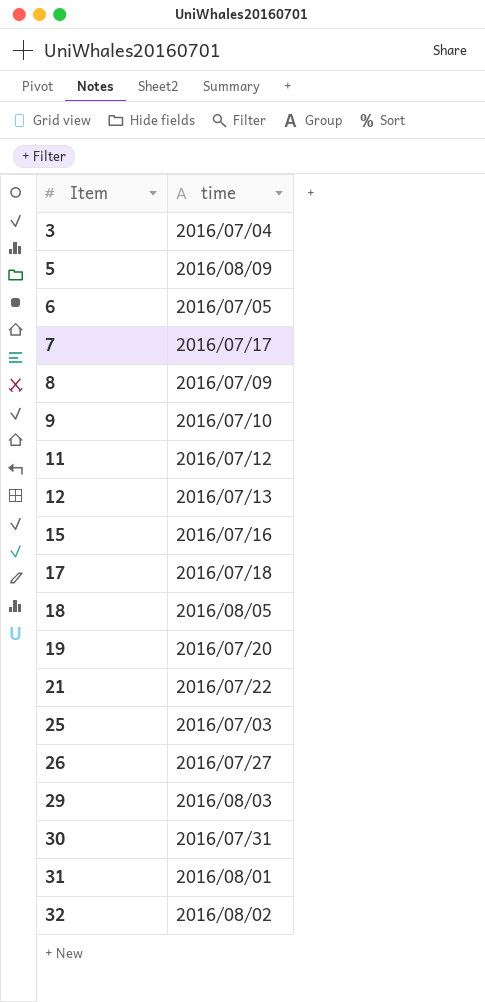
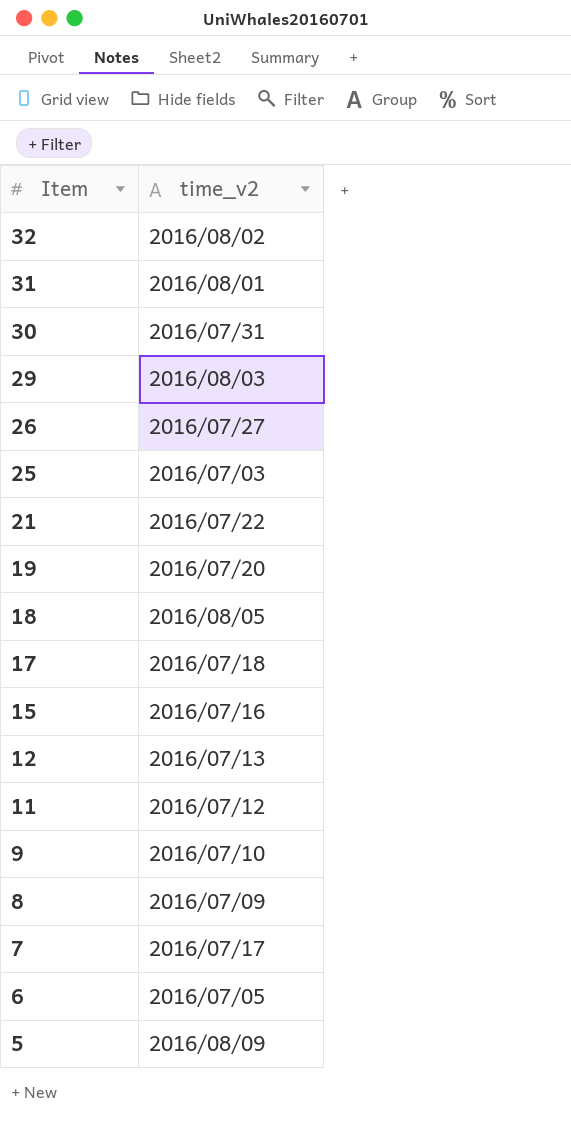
row order: Item ascending -> Item descending
column name: time -> time_v2
row 3: 2016/07/04 -> none

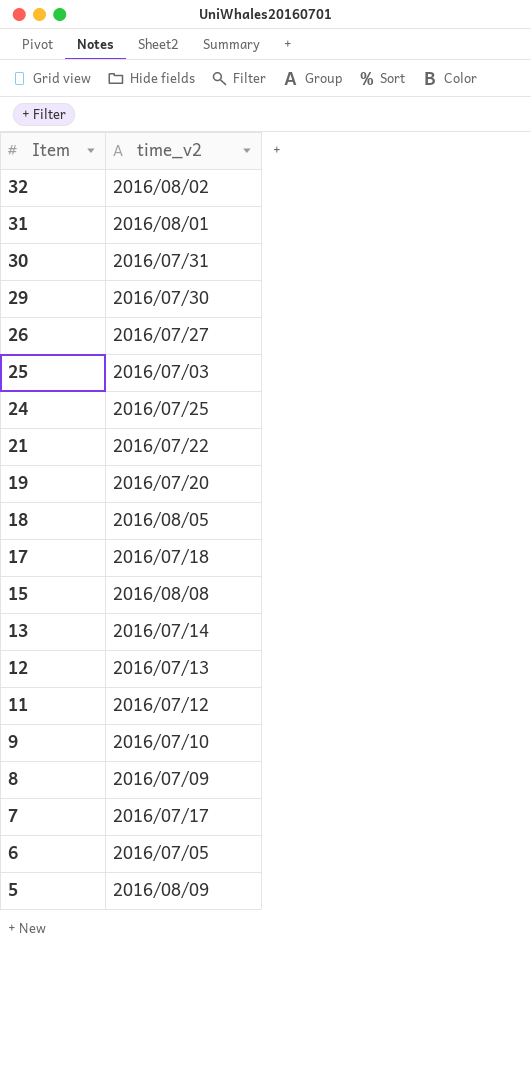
29 | time_v2: 2016/08/03 -> 2016/07/30
row 24: none -> 2016/07/25
15 | time_v2: 2016/07/16 -> 2016/08/08
row 13: none -> 2016/07/14

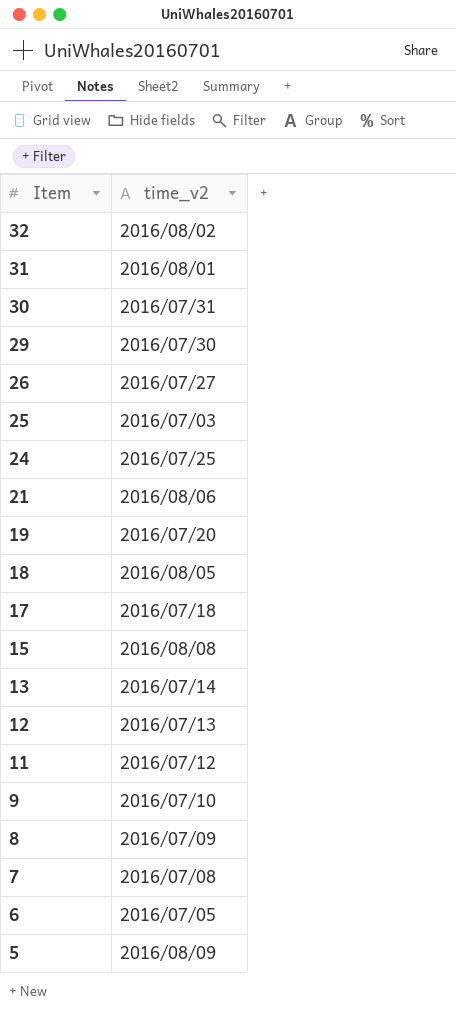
21 | time_v2: 2016/07/22 -> 2016/08/06
7 | time_v2: 2016/07/17 -> 2016/07/08

